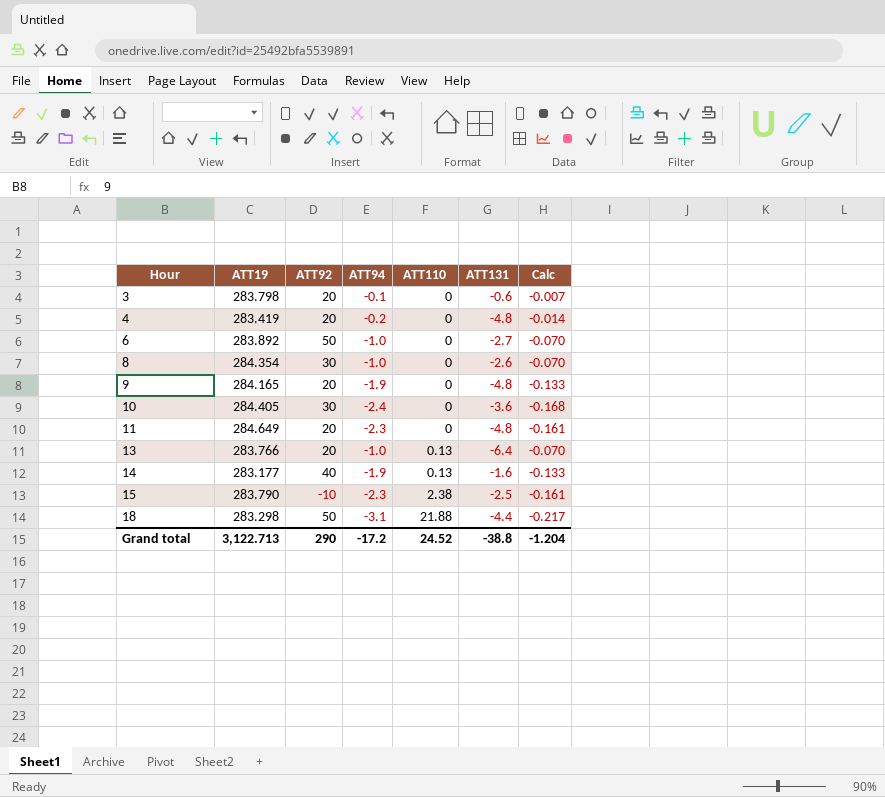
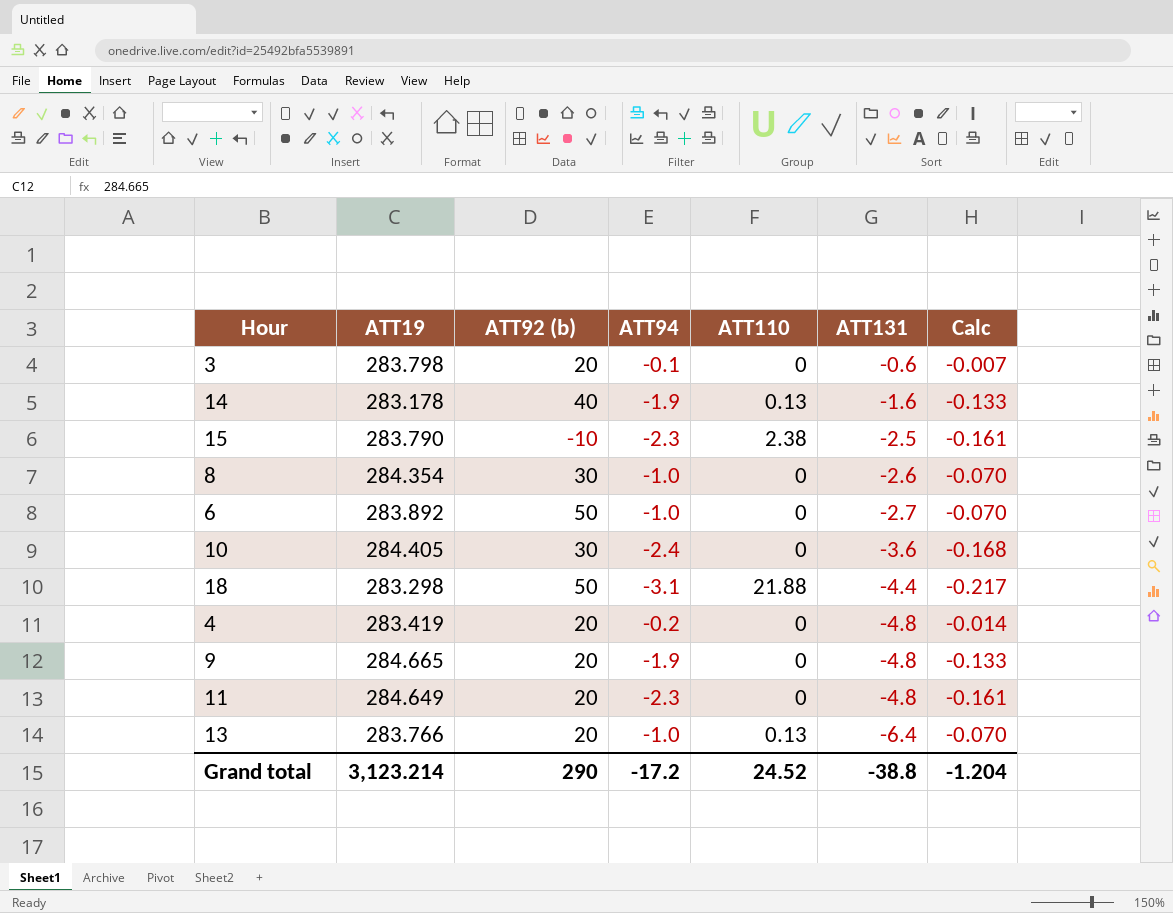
row order: Hour ascending -> ATT131 descending
column name: ATT92 -> ATT92 (b)
14 | ATT19: 283.177 -> 283.178
9 | ATT19: 284.165 -> 284.665
Grand total | ATT19: 3,122.713 -> 3,123.214

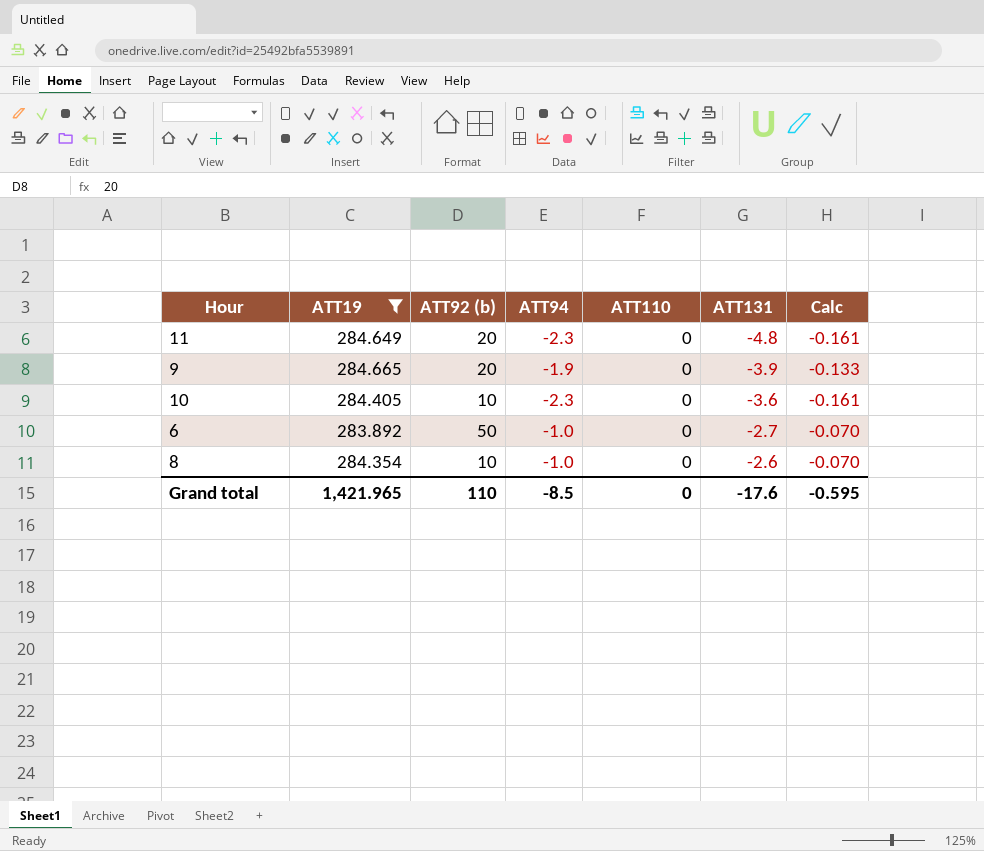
filter: none -> ATT19 >= 283.892
row order: ATT131 descending -> ATT131 ascending
9 | ATT131: -4.8 -> -3.9
10 | ATT92 (b): 30 -> 10
10 | ATT94: -2.4 -> -2.3
10 | Calc: -0.168 -> -0.161
8 | ATT92 (b): 30 -> 10
Grand total | ATT19: 3,123.214 -> 1,421.965
Grand total | ATT92 (b): 290 -> 110
Grand total | ATT94: -17.2 -> -8.5
Grand total | ATT110: 24.52 -> 0
Grand total | ATT131: -38.8 -> -17.6
Grand total | Calc: -1.204 -> -0.595

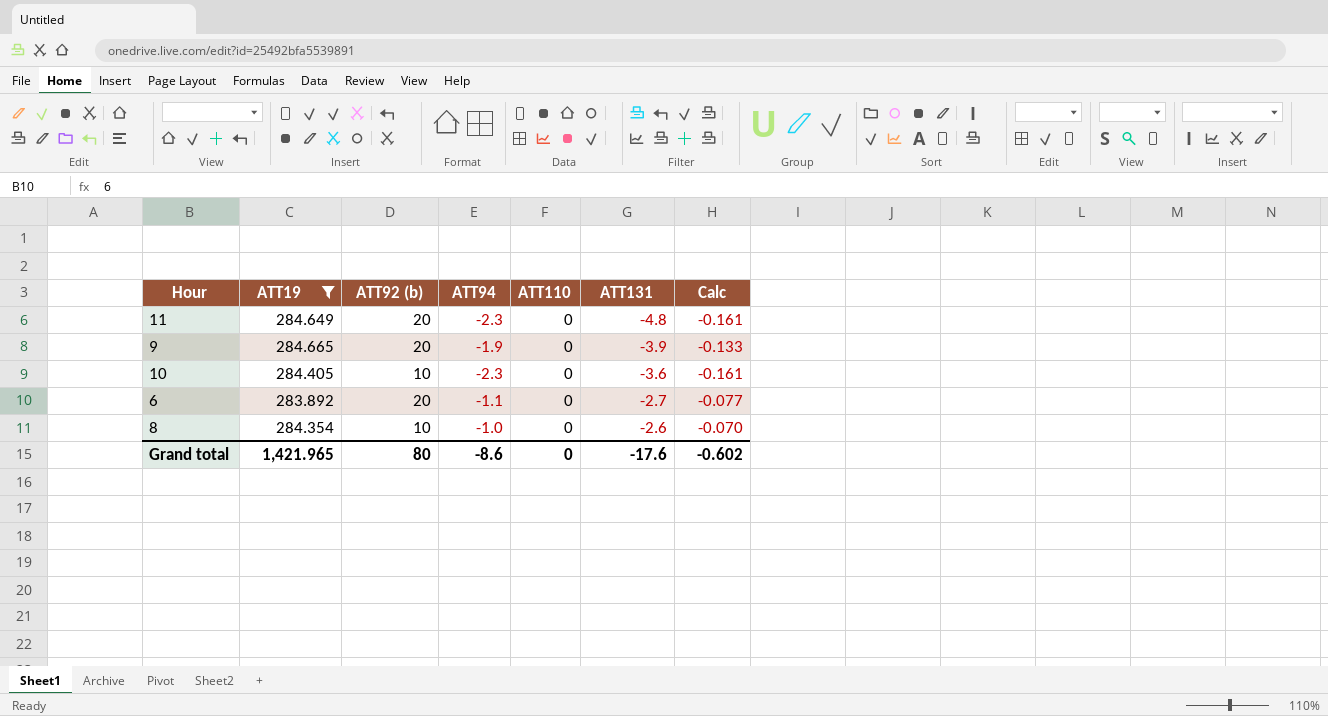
6 | ATT92 (b): 50 -> 20
6 | ATT94: -1.0 -> -1.1
6 | Calc: -0.070 -> -0.077
Grand total | ATT92 (b): 110 -> 80
Grand total | ATT94: -8.5 -> -8.6
Grand total | Calc: -0.595 -> -0.602

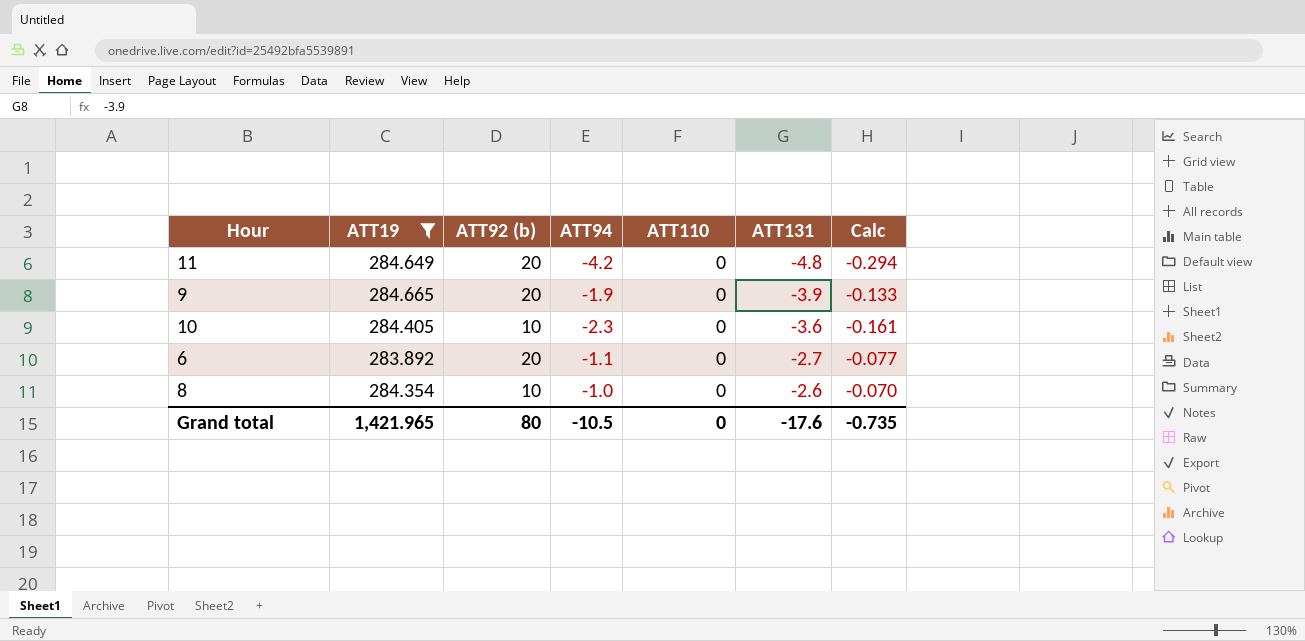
11 | ATT94: -2.3 -> -4.2
11 | Calc: -0.161 -> -0.294
Grand total | ATT94: -8.6 -> -10.5
Grand total | Calc: -0.602 -> -0.735

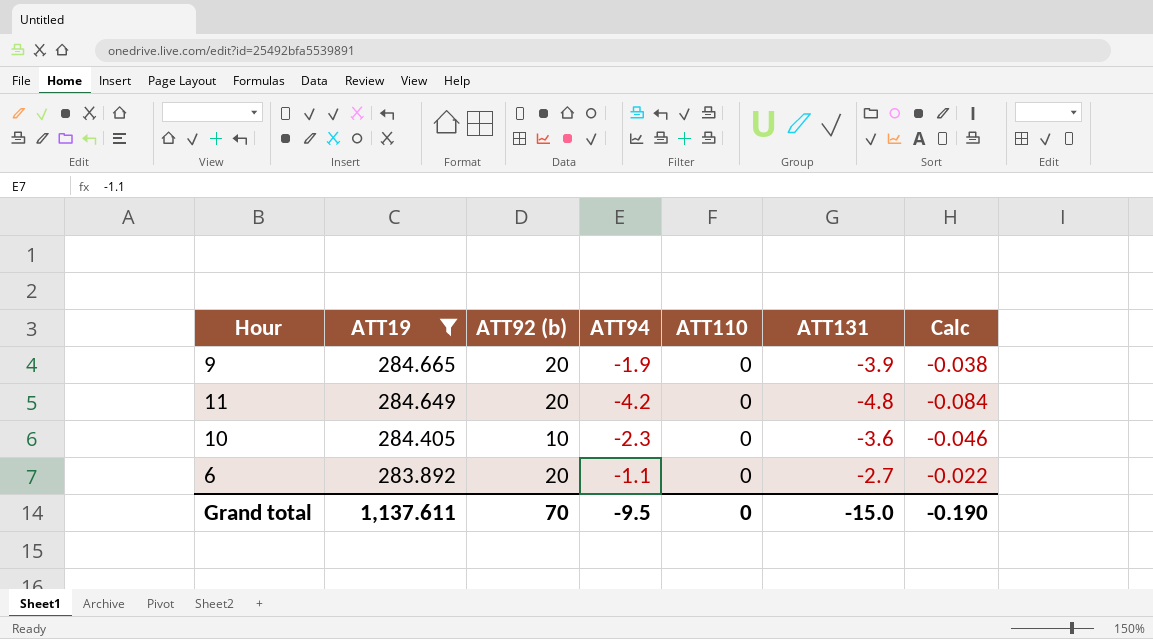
row order: ATT131 ascending -> ATT19 descending
column Calc | formula: [ATT94] * 0.07 -> [ATT94] * 0.02
row 8: 284.354 | 10 | -1.0 | 0 | -2.6 | -0.070 -> none
Grand total | ATT19: 1,421.965 -> 1,137.611
Grand total | ATT92 (b): 80 -> 70
Grand total | ATT94: -10.5 -> -9.5
Grand total | ATT131: -17.6 -> -15.0
Grand total | Calc: -0.735 -> -0.190

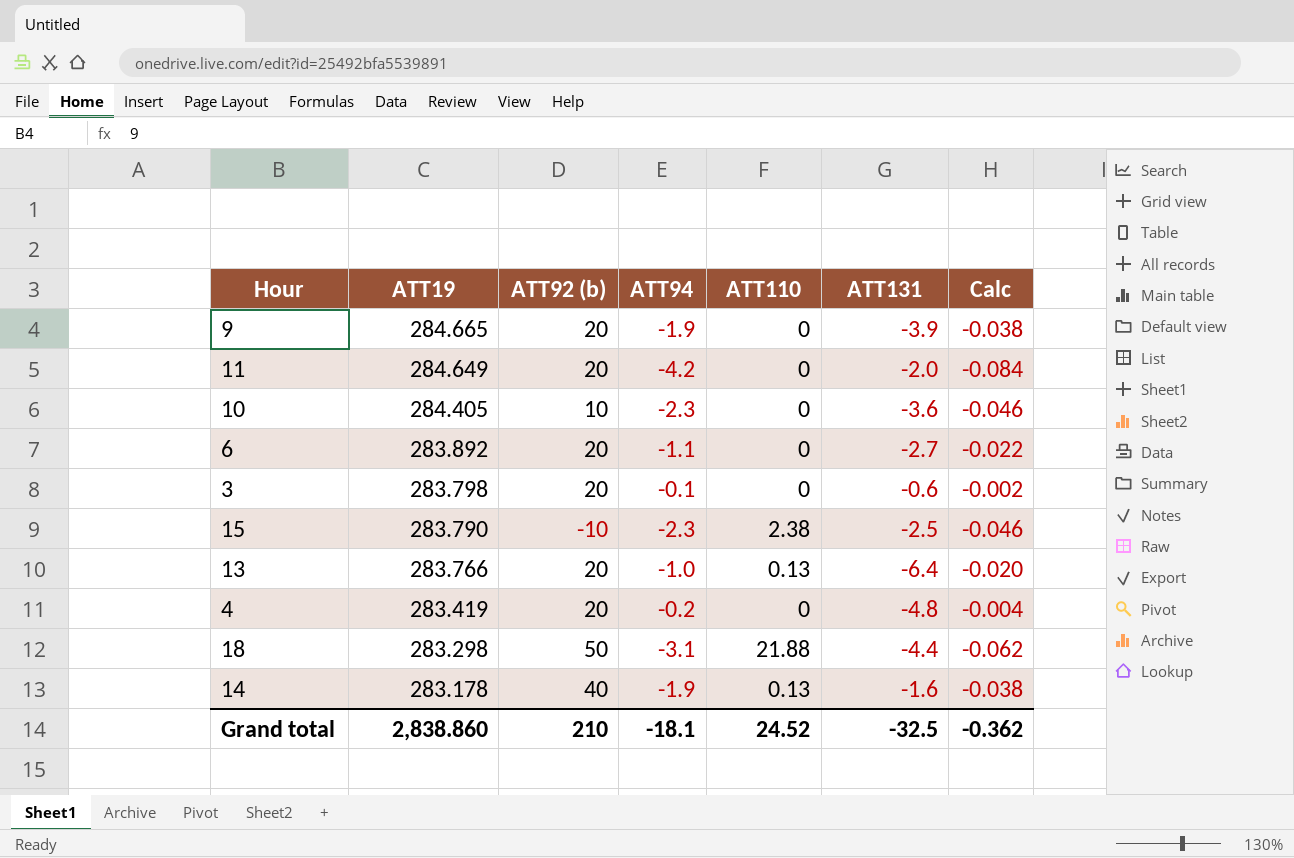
filter: ATT19 >= 283.892 -> none
11 | ATT131: -4.8 -> -2.0
Grand total | ATT19: 1,137.611 -> 2,838.860
Grand total | ATT92 (b): 70 -> 210
Grand total | ATT94: -9.5 -> -18.1
Grand total | ATT110: 0 -> 24.52
Grand total | ATT131: -15.0 -> -32.5
Grand total | Calc: -0.190 -> -0.362

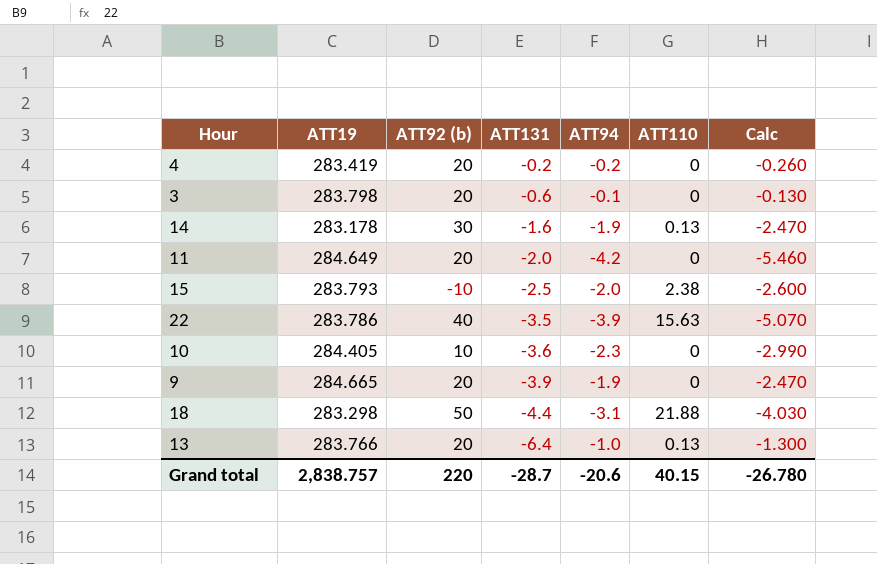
row order: ATT19 descending -> ATT131 descending
column ATT131 | position: 6 -> 4
column Calc | formula: [ATT94] * 0.02 -> [ATT94] * 1.3
row 6: 283.892 | 20 | -1.1 | 0 | -2.7 | -0.022 -> none
4 | ATT131: -4.8 -> -0.2
14 | ATT92 (b): 40 -> 30
15 | ATT19: 283.790 -> 283.793
15 | ATT94: -2.3 -> -2.0
row 22: none -> 283.786 | 40 | -3.5 | -3.9 | 15.63 | -5.070
Grand total | ATT19: 2,838.860 -> 2,838.757
Grand total | ATT92 (b): 210 -> 220
Grand total | ATT131: -32.5 -> -28.7
Grand total | ATT94: -18.1 -> -20.6
Grand total | ATT110: 24.52 -> 40.15
Grand total | Calc: -0.362 -> -26.780

